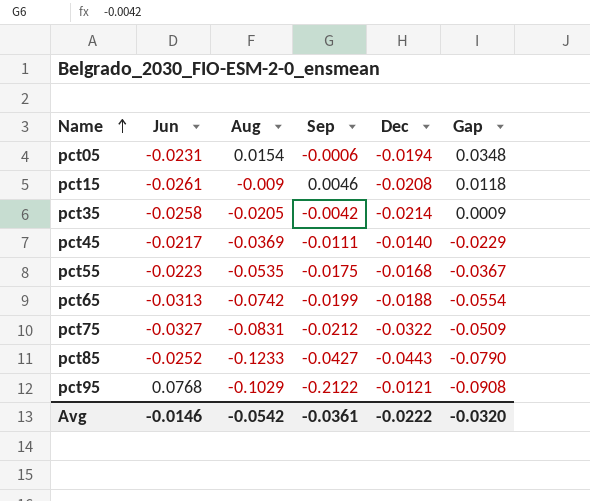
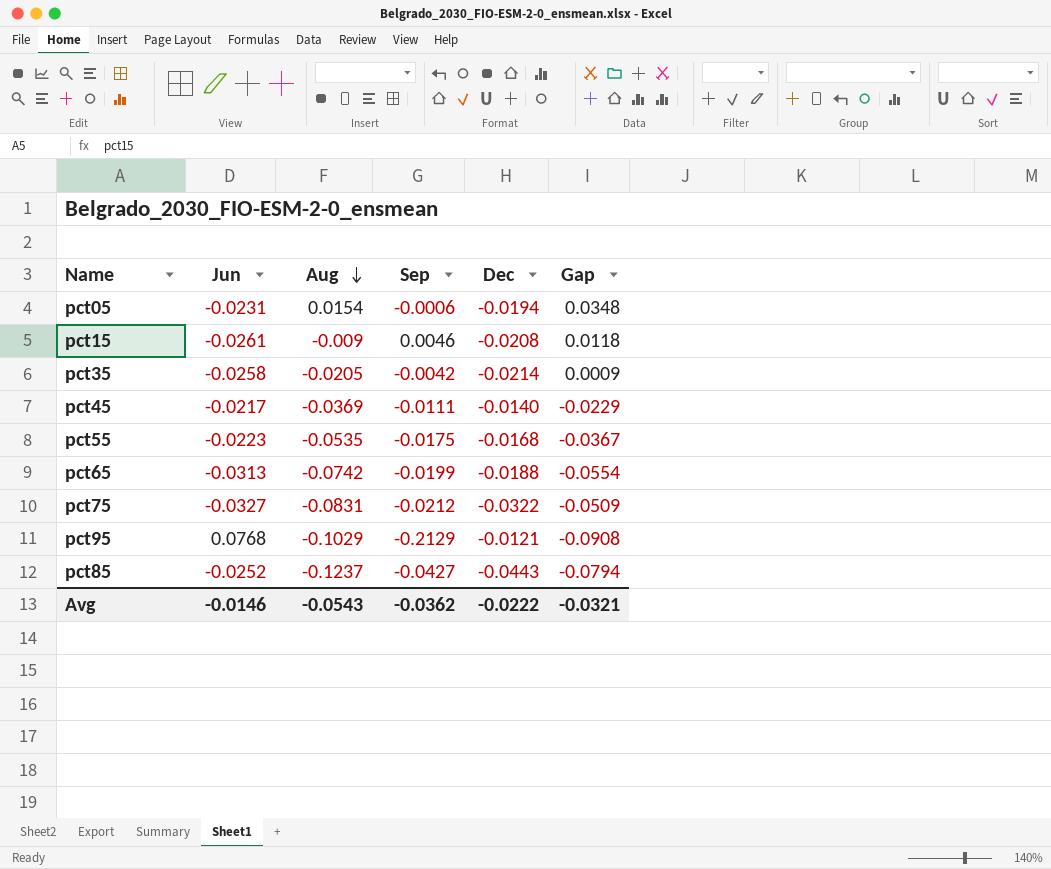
row order: Name ascending -> Aug descending
pct95 | Sep: -0.2122 -> -0.2129
pct85 | Aug: -0.1233 -> -0.1237
pct85 | Gap: -0.0790 -> -0.0794
Avg | Aug: -0.0542 -> -0.0543
Avg | Sep: -0.0361 -> -0.0362
Avg | Gap: -0.0320 -> -0.0321

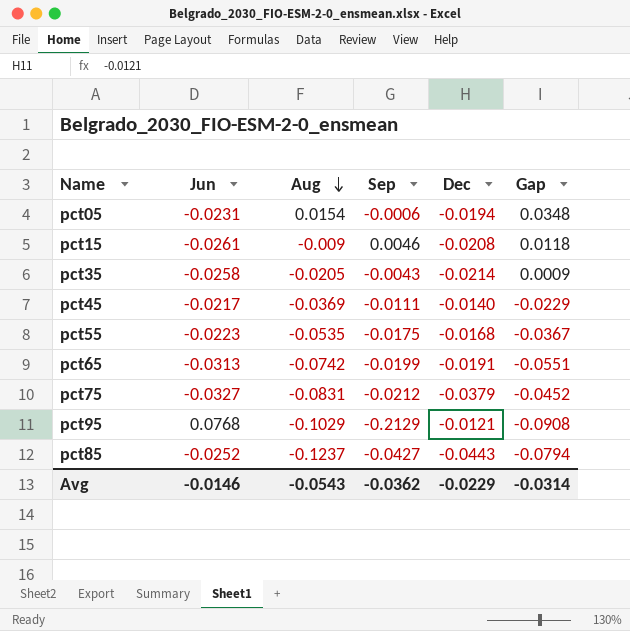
pct35 | Sep: -0.0042 -> -0.0043
pct65 | Dec: -0.0188 -> -0.0191
pct65 | Gap: -0.0554 -> -0.0551
pct75 | Dec: -0.0322 -> -0.0379
pct75 | Gap: -0.0509 -> -0.0452
Avg | Dec: -0.0222 -> -0.0229
Avg | Gap: -0.0321 -> -0.0314

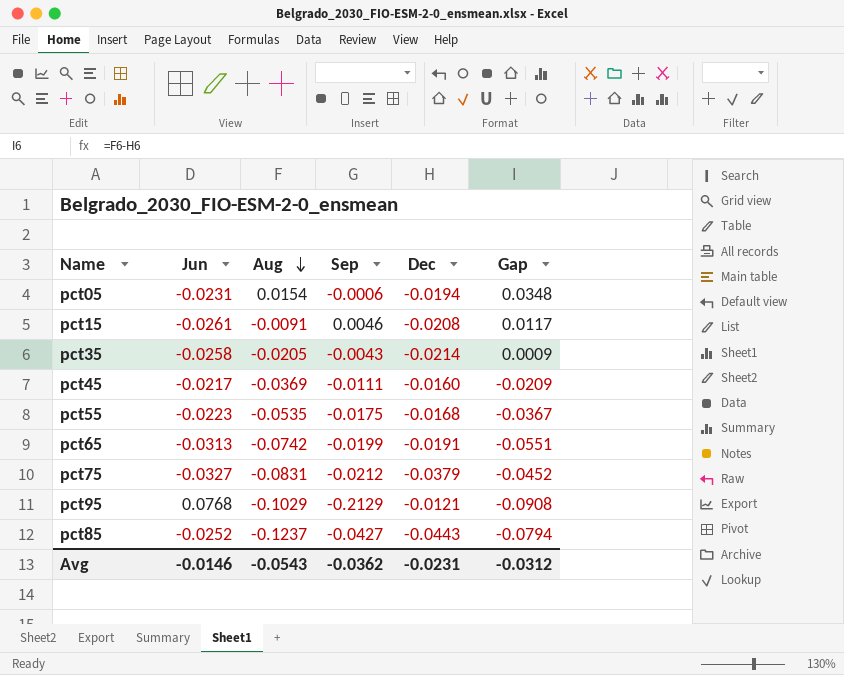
pct15 | Aug: -0.009 -> -0.0091
pct15 | Gap: 0.0118 -> 0.0117
pct45 | Dec: -0.0140 -> -0.0160
pct45 | Gap: -0.0229 -> -0.0209
Avg | Dec: -0.0229 -> -0.0231
Avg | Gap: -0.0314 -> -0.0312

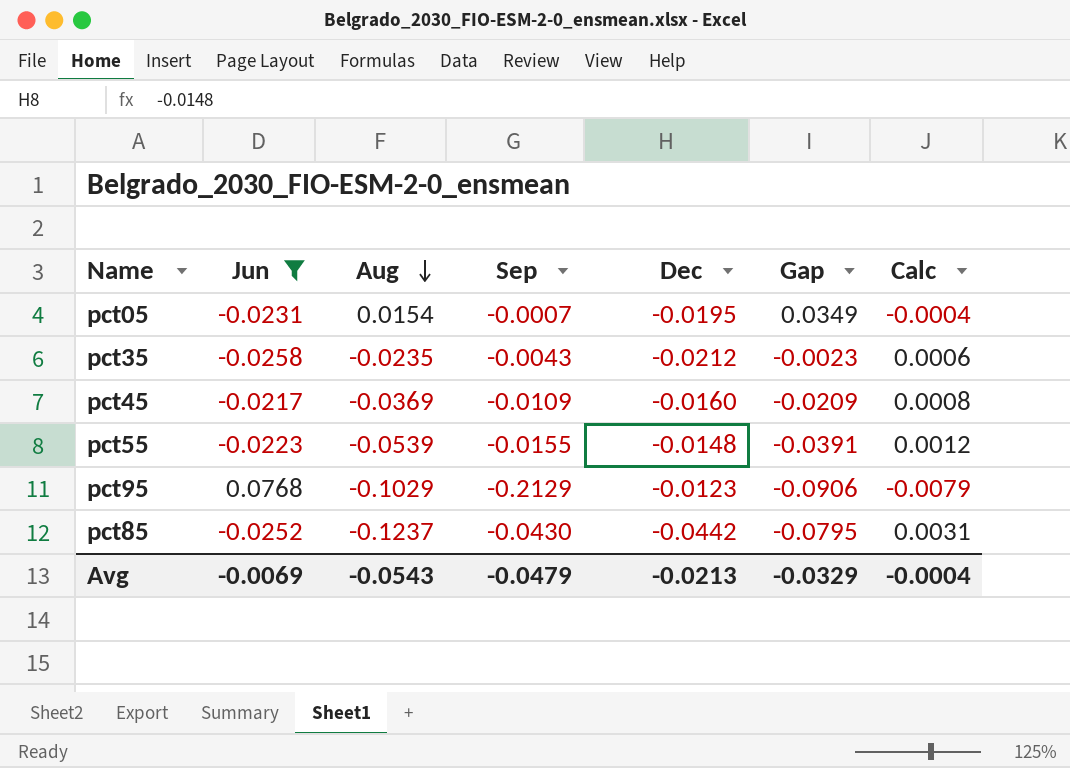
filter: none -> Jun >= -0.0258
column Calc | formula: none -> [Jun] * [Aug]
pct05 | Sep: -0.0006 -> -0.0007
pct05 | Dec: -0.0194 -> -0.0195
pct05 | Gap: 0.0348 -> 0.0349
pct35 | Aug: -0.0205 -> -0.0235
pct35 | Dec: -0.0214 -> -0.0212
pct35 | Gap: 0.0009 -> -0.0023
pct45 | Sep: -0.0111 -> -0.0109
pct55 | Aug: -0.0535 -> -0.0539
pct55 | Sep: -0.0175 -> -0.0155
pct55 | Dec: -0.0168 -> -0.0148
pct55 | Gap: -0.0367 -> -0.0391
pct95 | Dec: -0.0121 -> -0.0123
pct95 | Gap: -0.0908 -> -0.0906
pct85 | Sep: -0.0427 -> -0.0430
pct85 | Dec: -0.0443 -> -0.0442
pct85 | Gap: -0.0794 -> -0.0795
Avg | Jun: -0.0146 -> -0.0069
Avg | Sep: -0.0362 -> -0.0479
Avg | Dec: -0.0231 -> -0.0213
Avg | Gap: -0.0312 -> -0.0329

